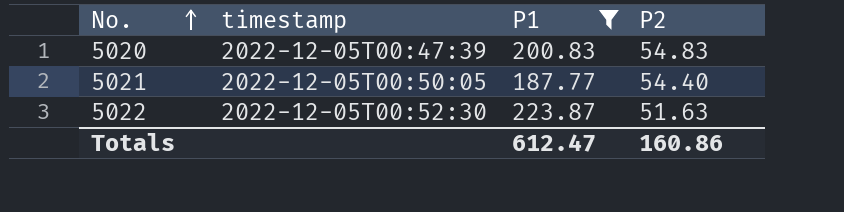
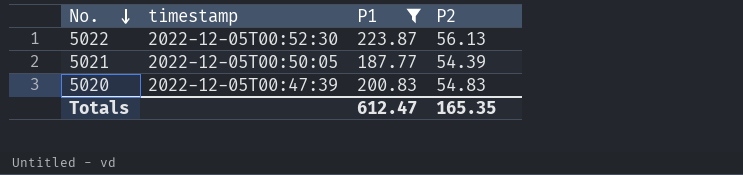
row order: No. ascending -> No. descending
5022 | P2: 51.63 -> 56.13
5021 | P2: 54.40 -> 54.39
Totals | P2: 160.86 -> 165.35

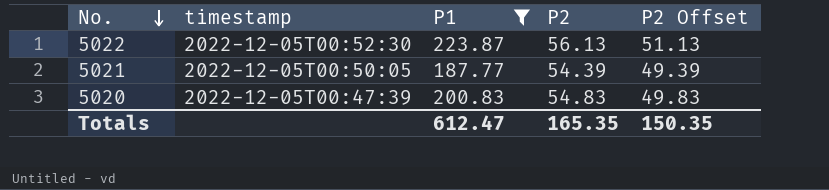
column P2 Offset | formula: none -> [P2] - 5

